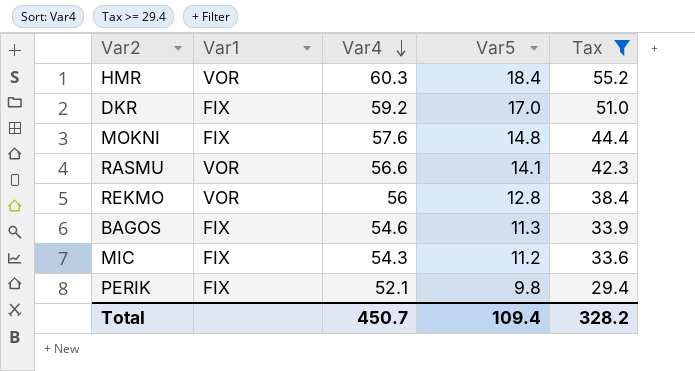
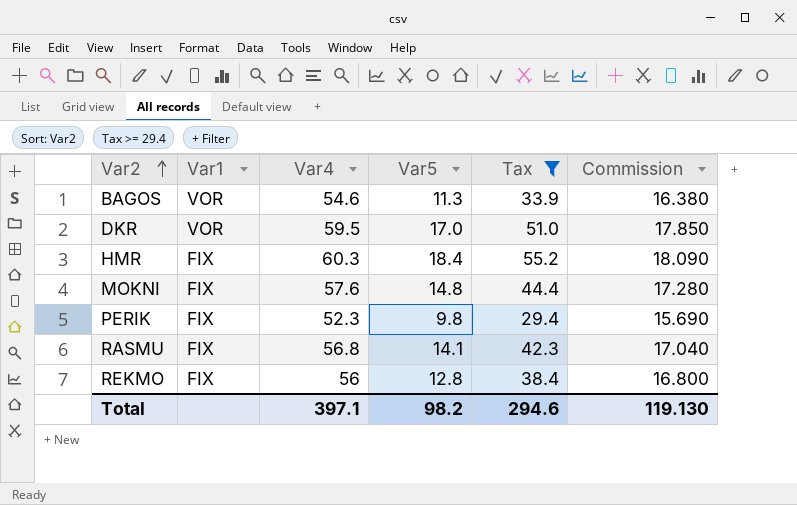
row order: Var4 descending -> Var2 ascending
column Commission | formula: none -> [Var4] * 0.3
row MIC: FIX | 54.3 | 11.2 | 33.6 -> none
BAGOS | Var1: FIX -> VOR
DKR | Var1: FIX -> VOR
DKR | Var4: 59.2 -> 59.5
HMR | Var1: VOR -> FIX
PERIK | Var4: 52.1 -> 52.3
RASMU | Var1: VOR -> FIX
RASMU | Var4: 56.6 -> 56.8
REKMO | Var1: VOR -> FIX
Total | Var4: 450.7 -> 397.1
Total | Var5: 109.4 -> 98.2
Total | Tax: 328.2 -> 294.6

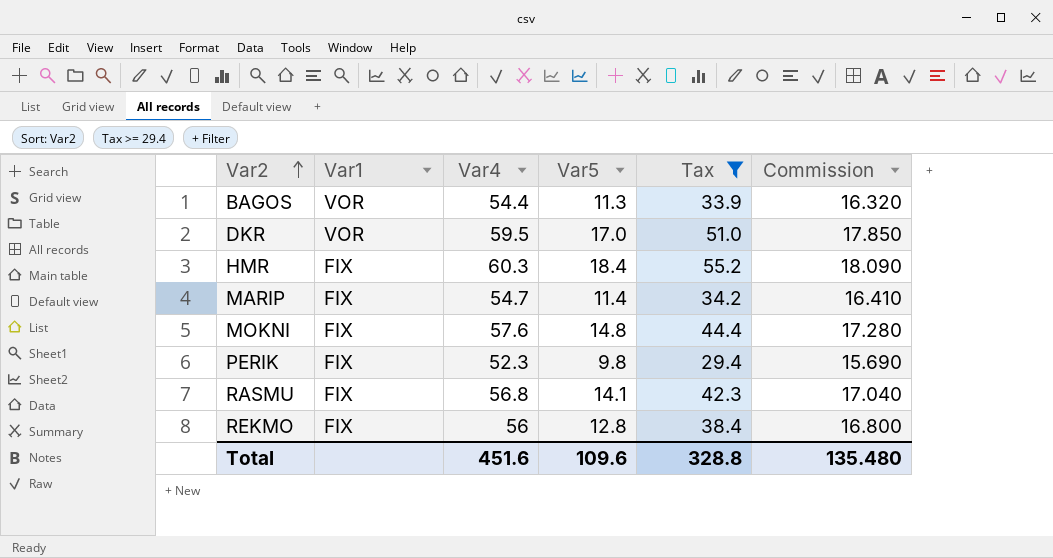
BAGOS | Var4: 54.6 -> 54.4
BAGOS | Commission: 16.380 -> 16.320
row MARIP: none -> FIX | 54.7 | 11.4 | 34.2 | 16.410
Total | Var4: 397.1 -> 451.6
Total | Var5: 98.2 -> 109.6
Total | Tax: 294.6 -> 328.8
Total | Commission: 119.130 -> 135.480

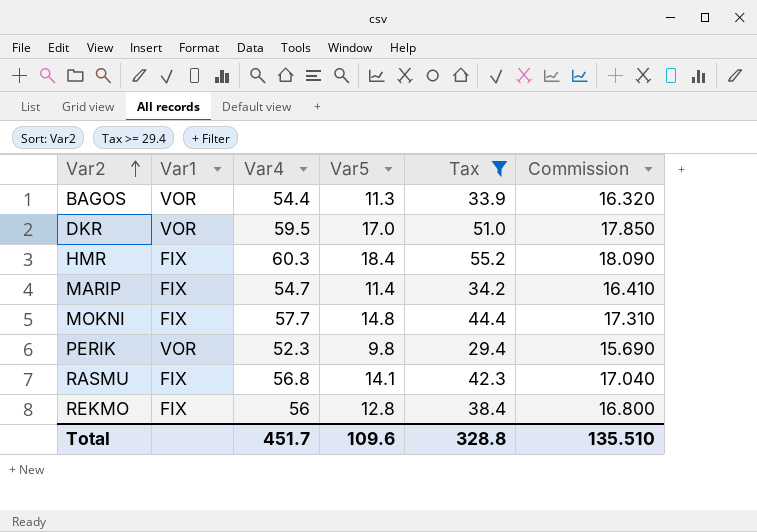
MOKNI | Var4: 57.6 -> 57.7
MOKNI | Commission: 17.280 -> 17.310
PERIK | Var1: FIX -> VOR
Total | Var4: 451.6 -> 451.7
Total | Commission: 135.480 -> 135.510

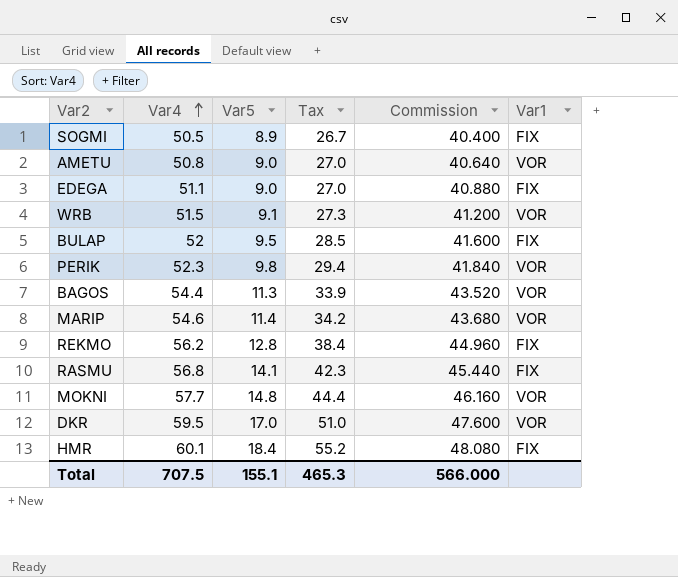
filter: Tax >= 29.4 -> none
row order: Var2 ascending -> Var4 ascending
column Commission | formula: [Var4] * 0.3 -> [Var4] * 0.8
column Var1 | position: 2 -> 6
MARIP | Var4: 54.7 -> 54.6
MARIP | Var1: FIX -> VOR
REKMO | Var4: 56 -> 56.2
MOKNI | Var1: FIX -> VOR
HMR | Var4: 60.3 -> 60.1
Total | Var4: 451.7 -> 707.5
Total | Var5: 109.6 -> 155.1
Total | Tax: 328.8 -> 465.3
Total | Commission: 135.510 -> 566.000

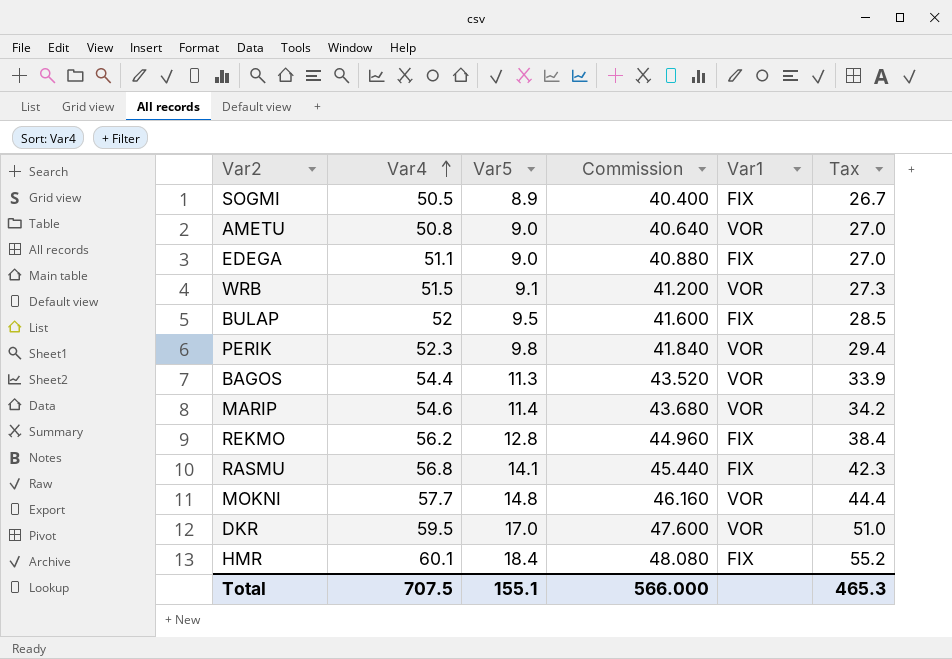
column Tax | position: 4 -> 6

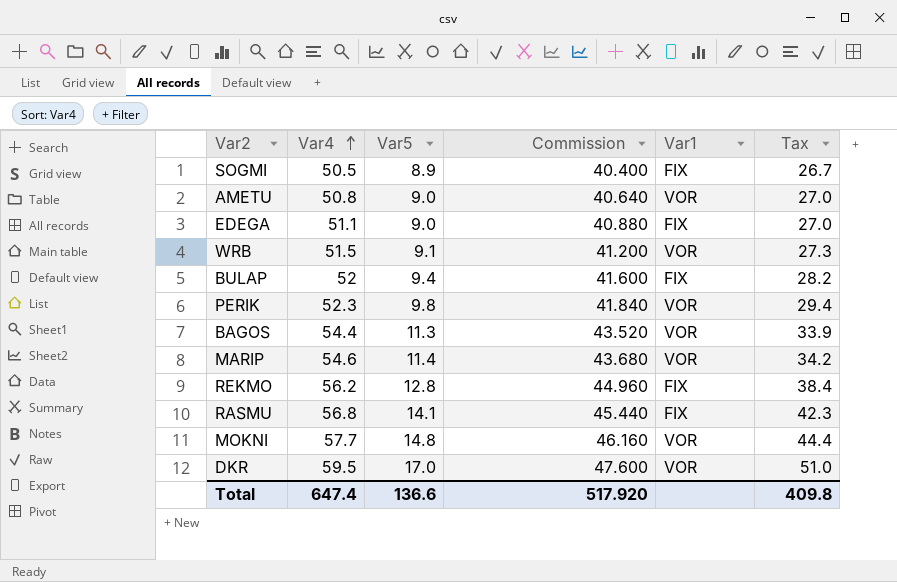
row HMR: 60.1 | 18.4 | 48.080 | FIX | 55.2 -> none
BULAP | Var5: 9.5 -> 9.4
BULAP | Tax: 28.5 -> 28.2
Total | Var4: 707.5 -> 647.4
Total | Var5: 155.1 -> 136.6
Total | Commission: 566.000 -> 517.920
Total | Tax: 465.3 -> 409.8

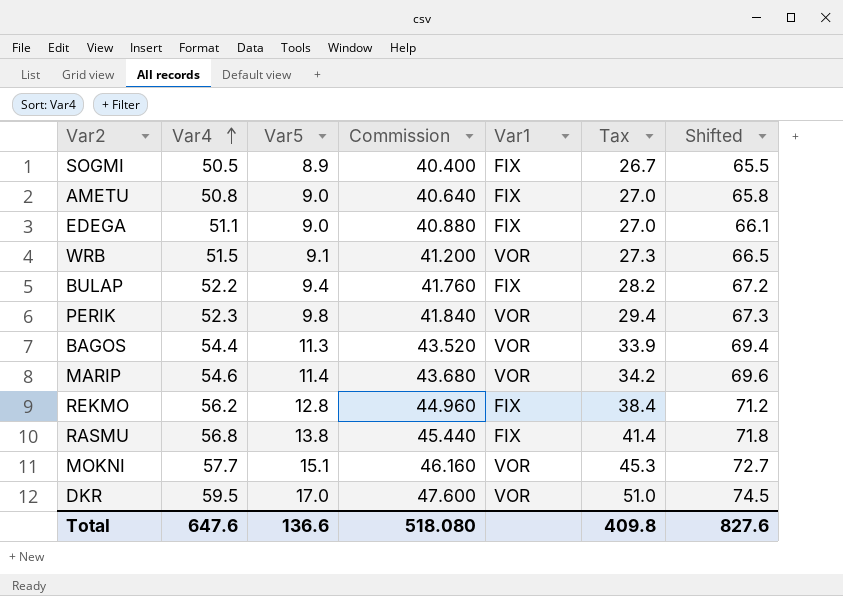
column Shifted | formula: none -> [Var4] + 15
AMETU | Var1: VOR -> FIX
BULAP | Var4: 52 -> 52.2
BULAP | Commission: 41.600 -> 41.760
RASMU | Var5: 14.1 -> 13.8
RASMU | Tax: 42.3 -> 41.4
MOKNI | Var5: 14.8 -> 15.1
MOKNI | Tax: 44.4 -> 45.3
Total | Var4: 647.4 -> 647.6
Total | Commission: 517.920 -> 518.080

